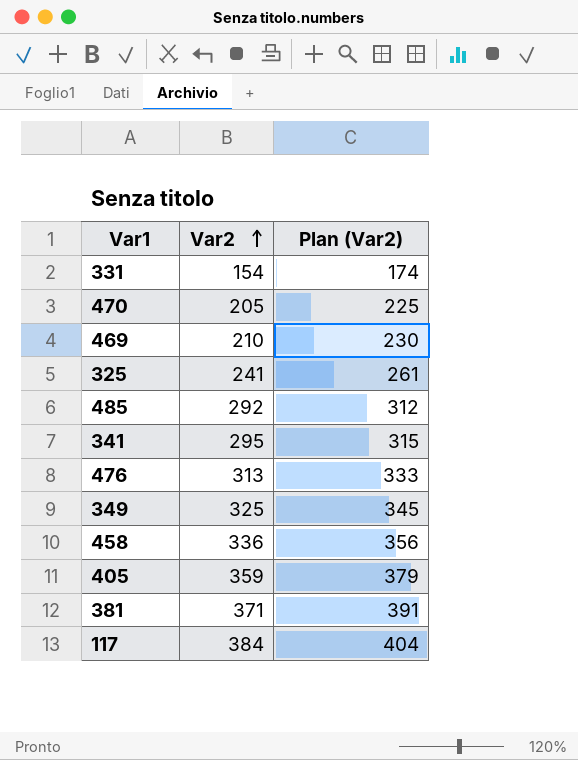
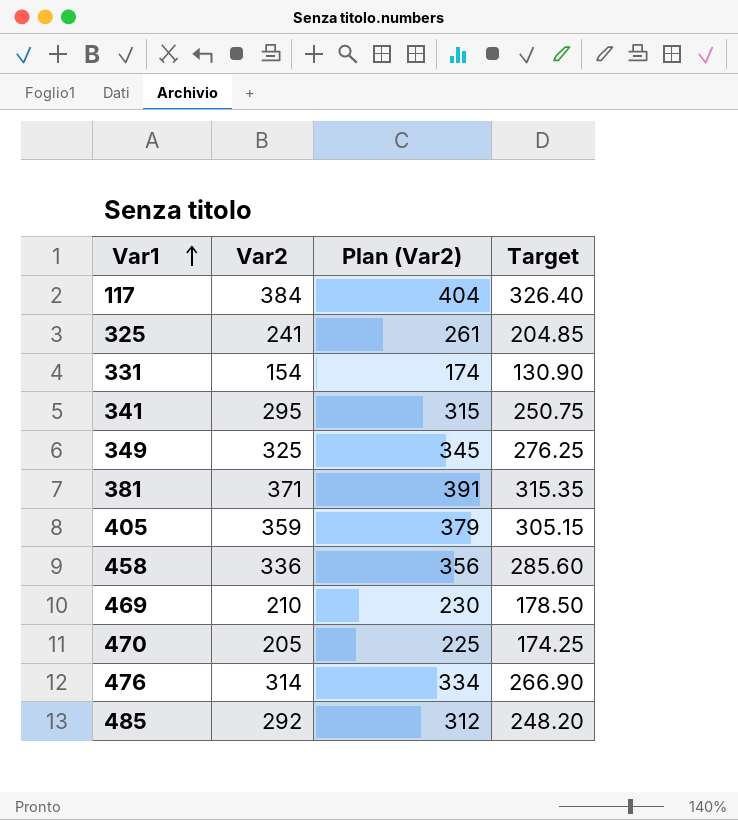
row order: Var2 ascending -> Var1 ascending
column Target | formula: none -> [Var2] * 0.85
476 | Var2: 313 -> 314
476 | Plan (Var2): 333 -> 334

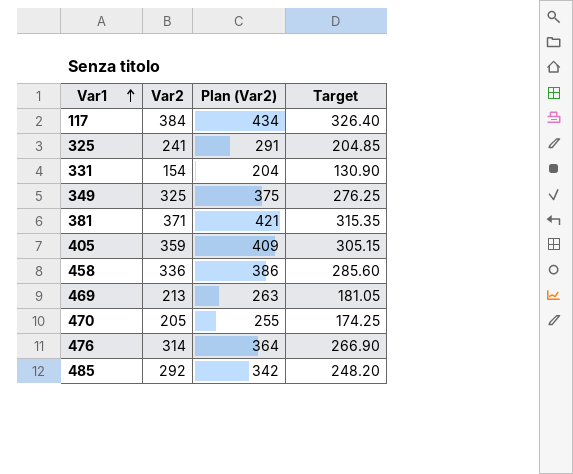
column Plan (Var2) | formula: [Var2] + 20 -> [Var2] + 50
row 341: 295 | 315 | 250.75 -> none
469 | Var2: 210 -> 213
469 | Target: 178.50 -> 181.05

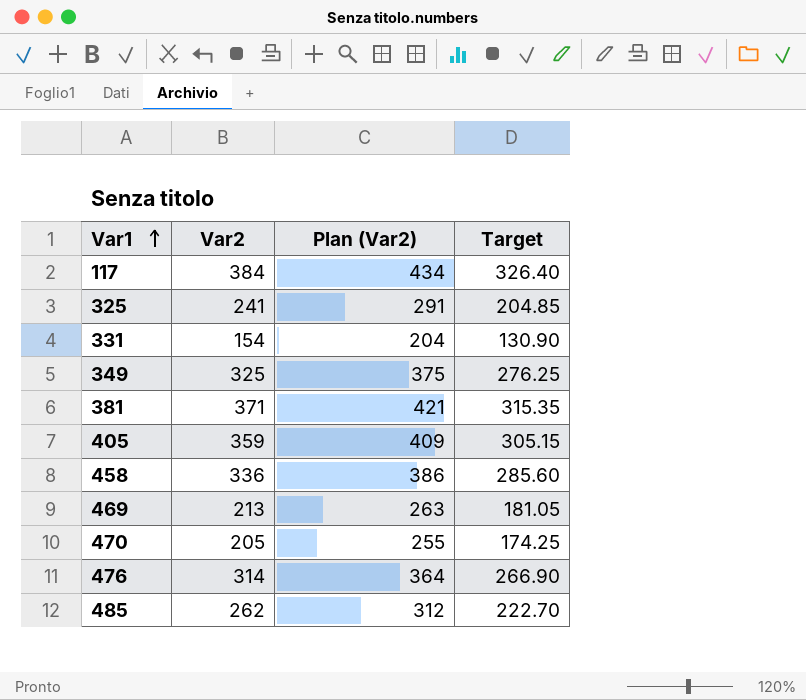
485 | Var2: 292 -> 262
485 | Plan (Var2): 342 -> 312
485 | Target: 248.20 -> 222.70

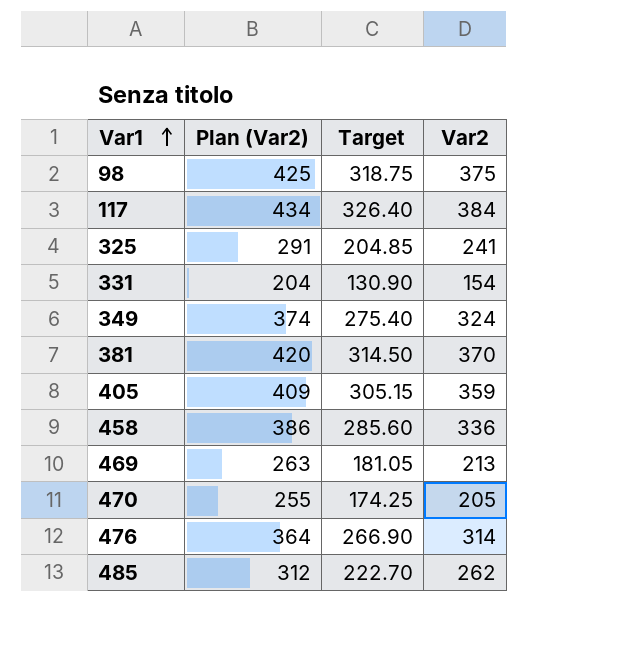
column Var2 | position: 2 -> 4
row 98: none -> 425 | 318.75 | 375
349 | Plan (Var2): 375 -> 374
349 | Target: 276.25 -> 275.40
349 | Var2: 325 -> 324
381 | Plan (Var2): 421 -> 420
381 | Target: 315.35 -> 314.50
381 | Var2: 371 -> 370

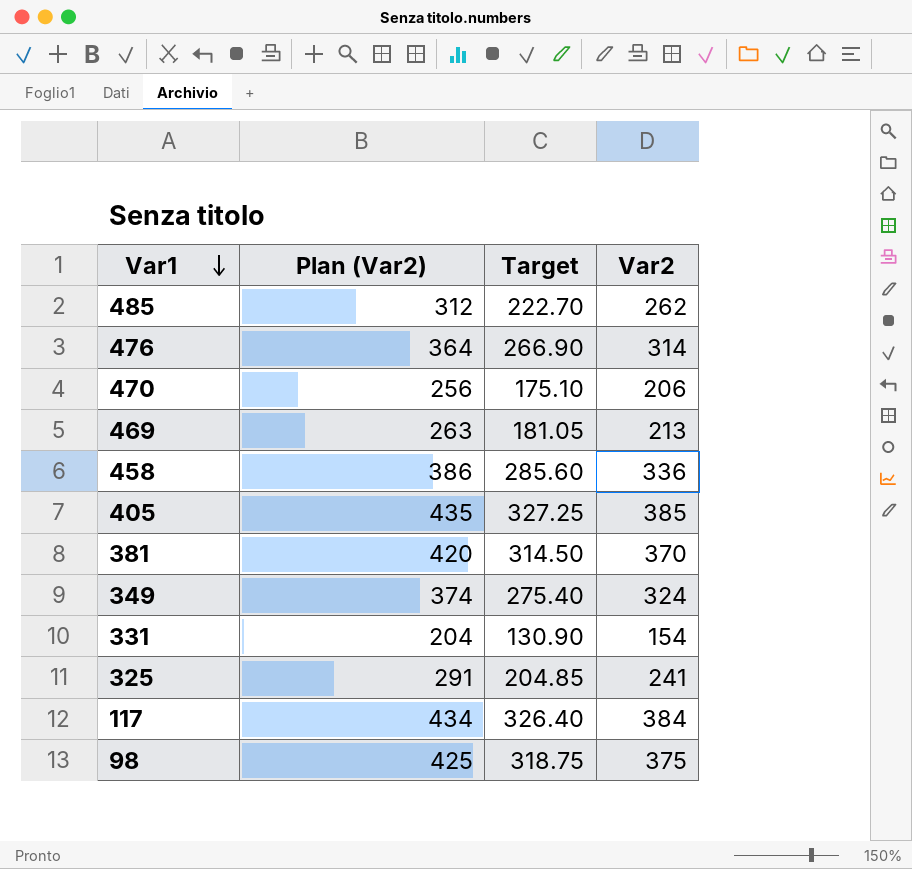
row order: Var1 ascending -> Var1 descending
470 | Plan (Var2): 255 -> 256
470 | Target: 174.25 -> 175.10
470 | Var2: 205 -> 206
405 | Plan (Var2): 409 -> 435
405 | Target: 305.15 -> 327.25
405 | Var2: 359 -> 385

